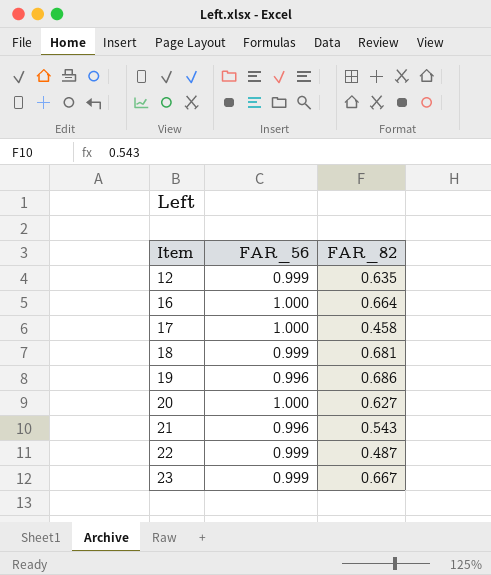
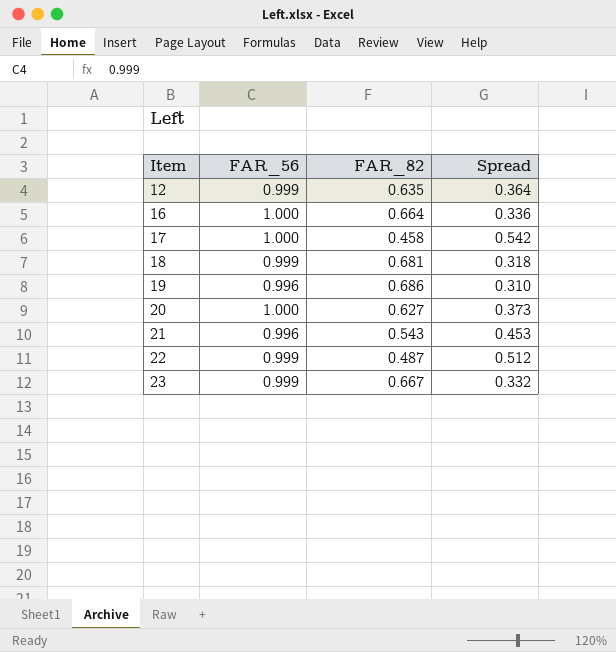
column Spread | formula: none -> [FAR_56] - [FAR_82]

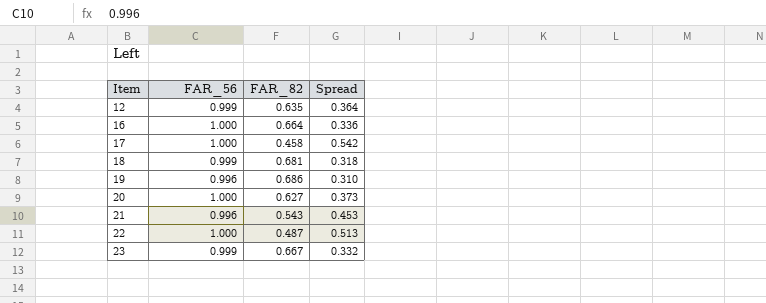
22 | FAR_56: 0.999 -> 1.000
22 | Spread: 0.512 -> 0.513

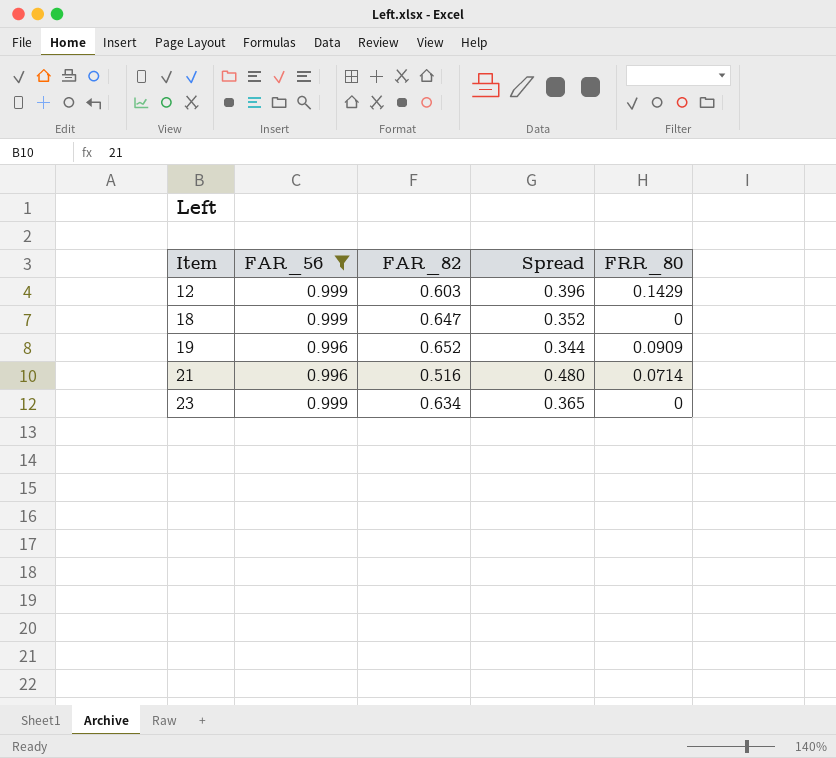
filter: none -> FAR_56 != 1.000
column FRR_80 | position: none -> 5
12 | FAR_82: 0.635 -> 0.603
12 | Spread: 0.364 -> 0.396
18 | FAR_82: 0.681 -> 0.647
18 | Spread: 0.318 -> 0.352
19 | FAR_82: 0.686 -> 0.652
19 | Spread: 0.310 -> 0.344
21 | FAR_82: 0.543 -> 0.516
21 | Spread: 0.453 -> 0.480
23 | FAR_82: 0.667 -> 0.634
23 | Spread: 0.332 -> 0.365

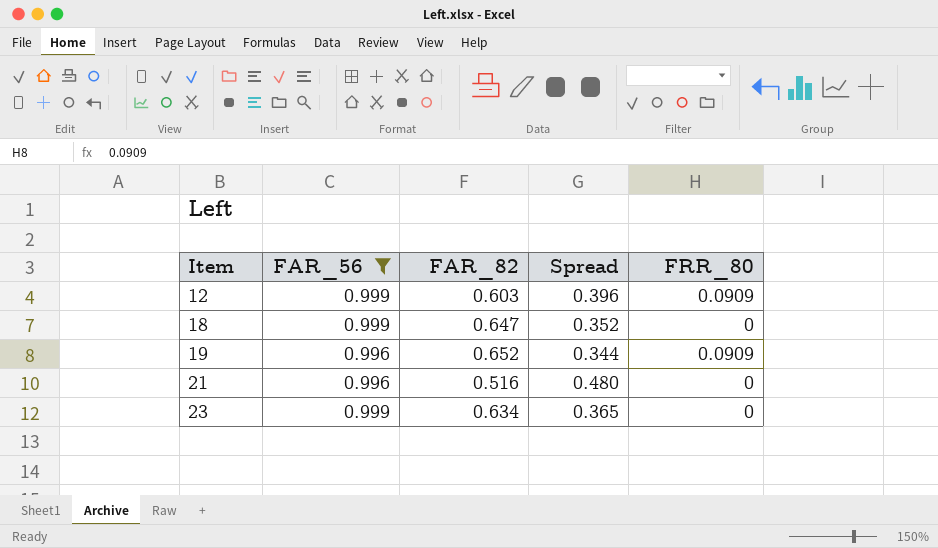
12 | FRR_80: 0.1429 -> 0.0909
21 | FRR_80: 0.0714 -> 0

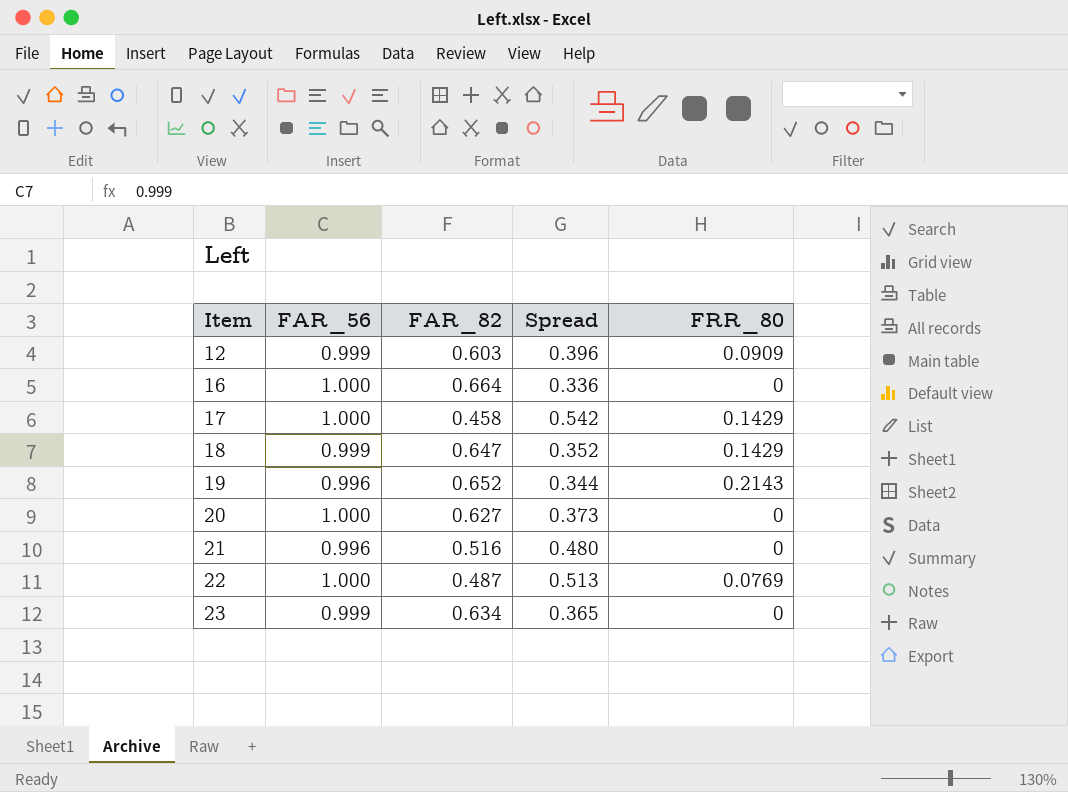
filter: FAR_56 != 1.000 -> none
18 | FRR_80: 0 -> 0.1429
19 | FRR_80: 0.0909 -> 0.2143

